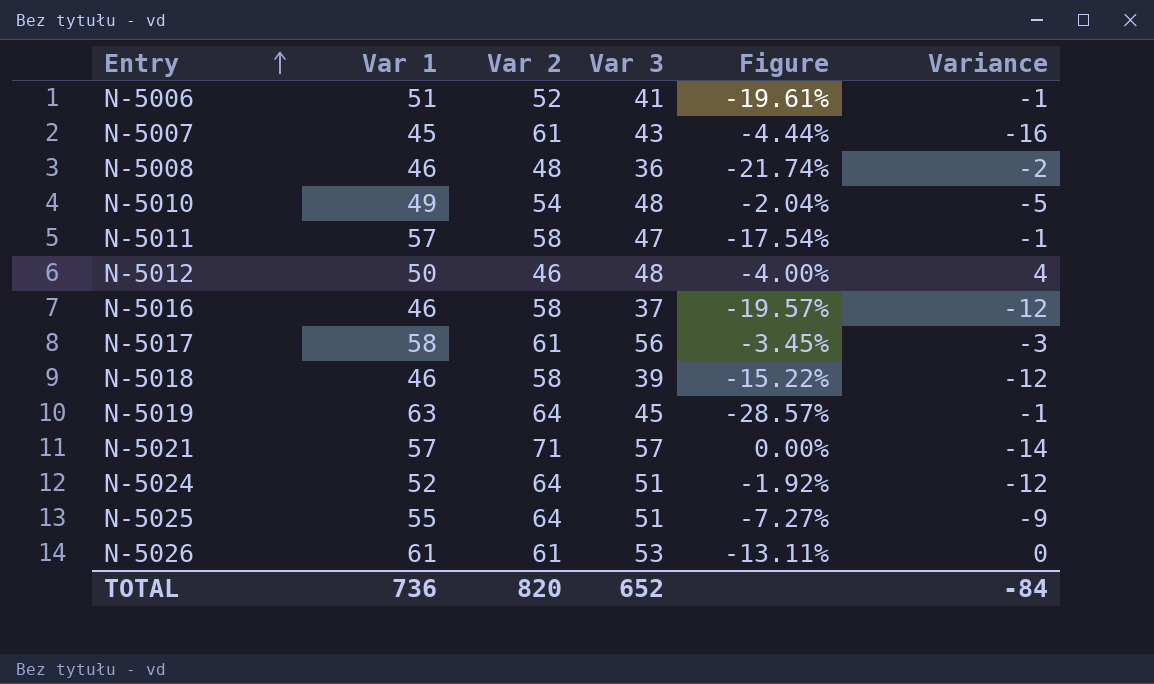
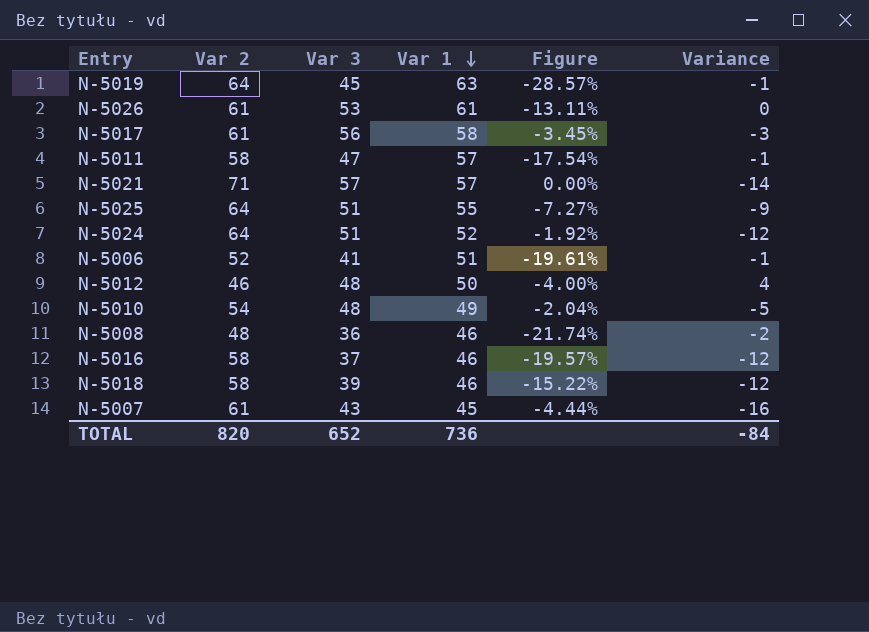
row order: Entry ascending -> Var 1 descending
column Var 1 | position: 2 -> 4

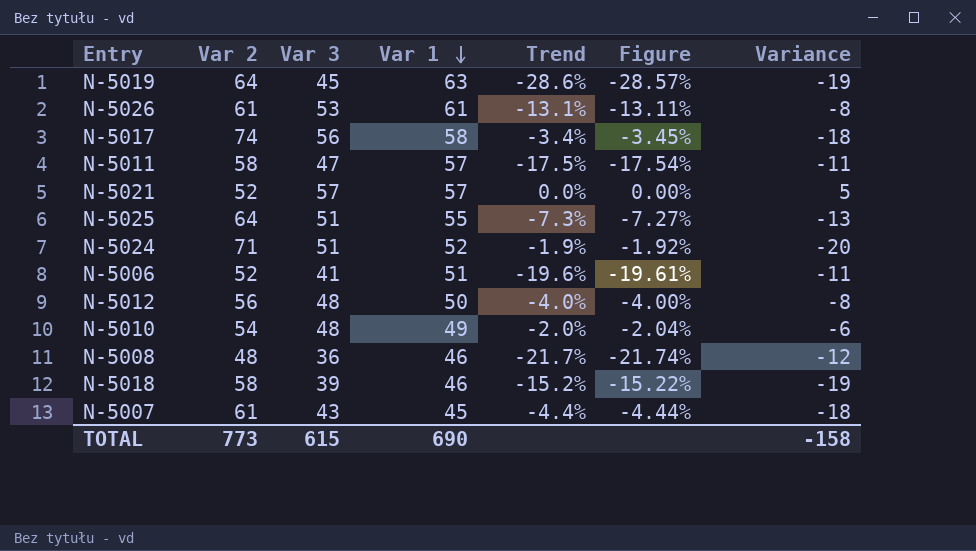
column Trend | formula: none -> ([Var 3] - [Var 1]) / [Var 1]
column Variance | formula: [Var 1] - [Var 2] -> [Var 3] - [Var 2]
row N-5016: 58 | 37 | 46 | -19.57% | -12 -> none
N-5017 | Var 2: 61 -> 74
N-5021 | Var 2: 71 -> 52
N-5024 | Var 2: 64 -> 71
N-5012 | Var 2: 46 -> 56
TOTAL | Var 2: 820 -> 773
TOTAL | Var 3: 652 -> 615
TOTAL | Var 1: 736 -> 690
TOTAL | Variance: -84 -> -158

